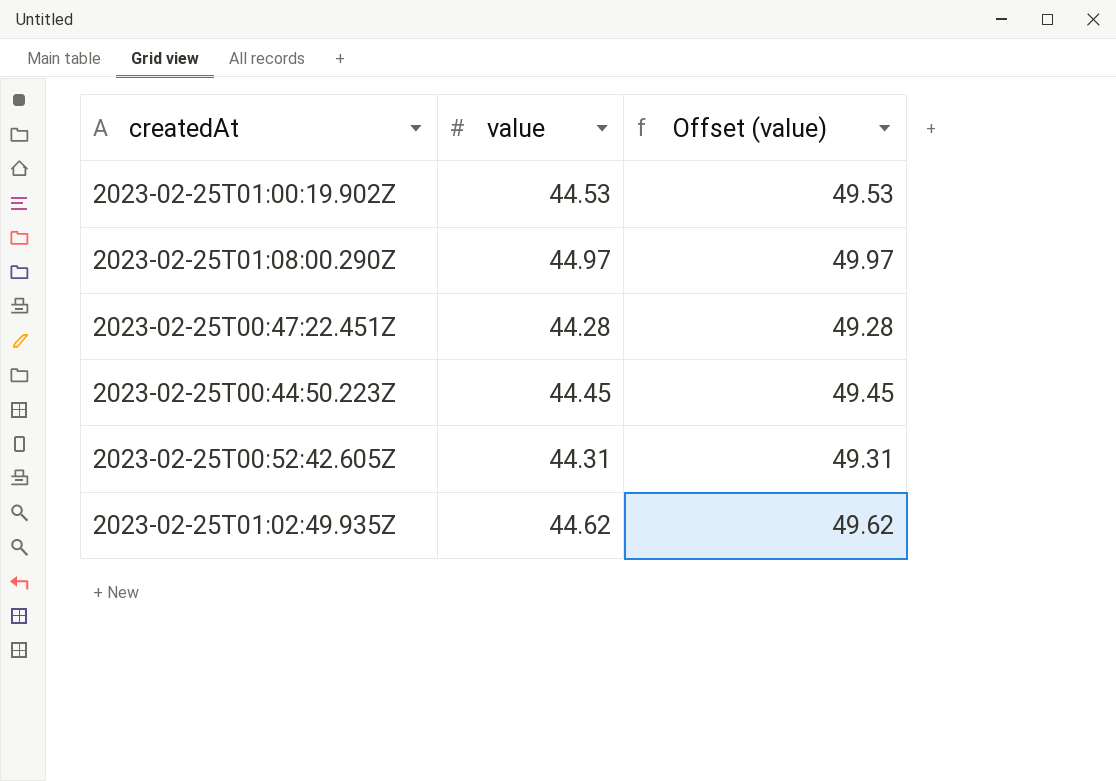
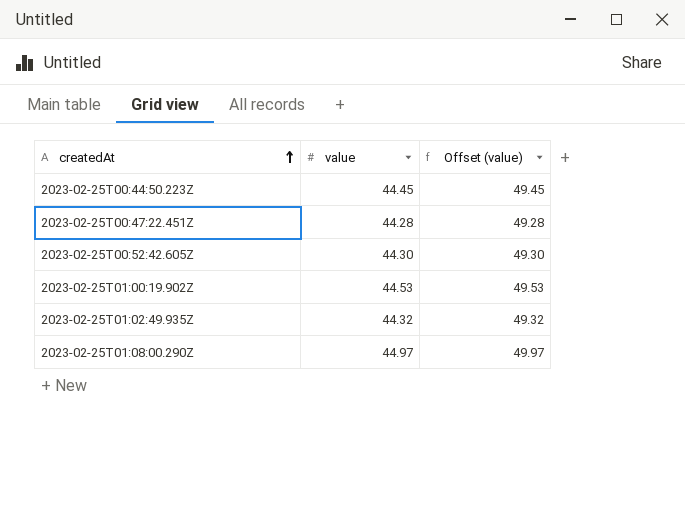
row order: none -> createdAt ascending
2023-02-25T00:52:42.605Z | value: 44.31 -> 44.30
2023-02-25T00:52:42.605Z | Offset (value): 49.31 -> 49.30
2023-02-25T01:02:49.935Z | value: 44.62 -> 44.32
2023-02-25T01:02:49.935Z | Offset (value): 49.62 -> 49.32

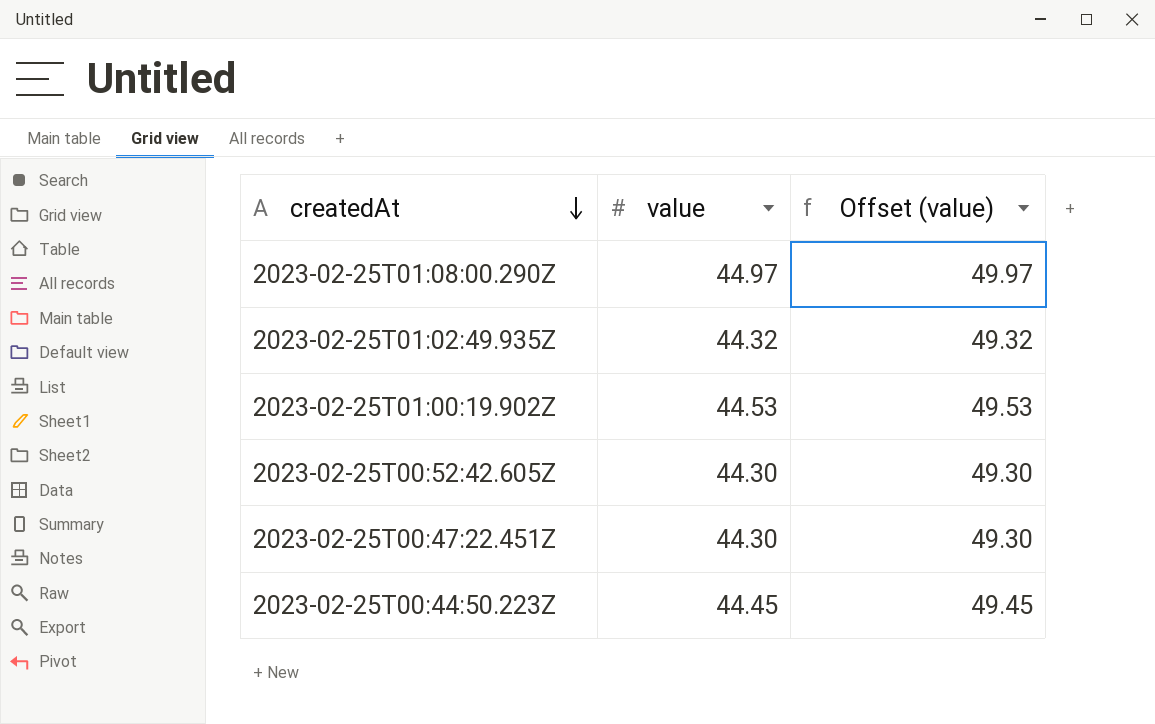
row order: createdAt ascending -> createdAt descending
2023-02-25T00:47:22.451Z | value: 44.28 -> 44.30
2023-02-25T00:47:22.451Z | Offset (value): 49.28 -> 49.30

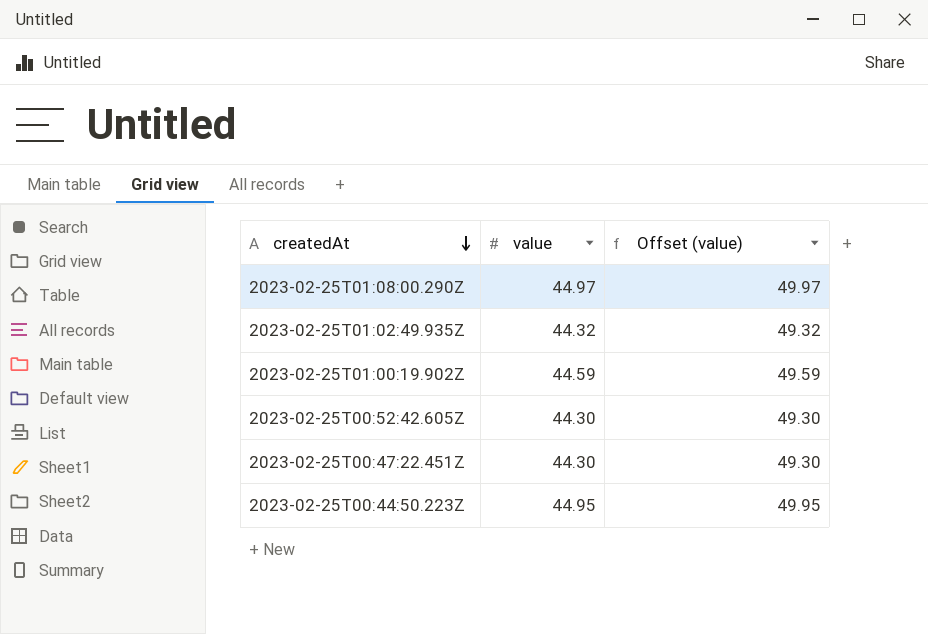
2023-02-25T01:00:19.902Z | value: 44.53 -> 44.59
2023-02-25T01:00:19.902Z | Offset (value): 49.53 -> 49.59
2023-02-25T00:44:50.223Z | value: 44.45 -> 44.95
2023-02-25T00:44:50.223Z | Offset (value): 49.45 -> 49.95

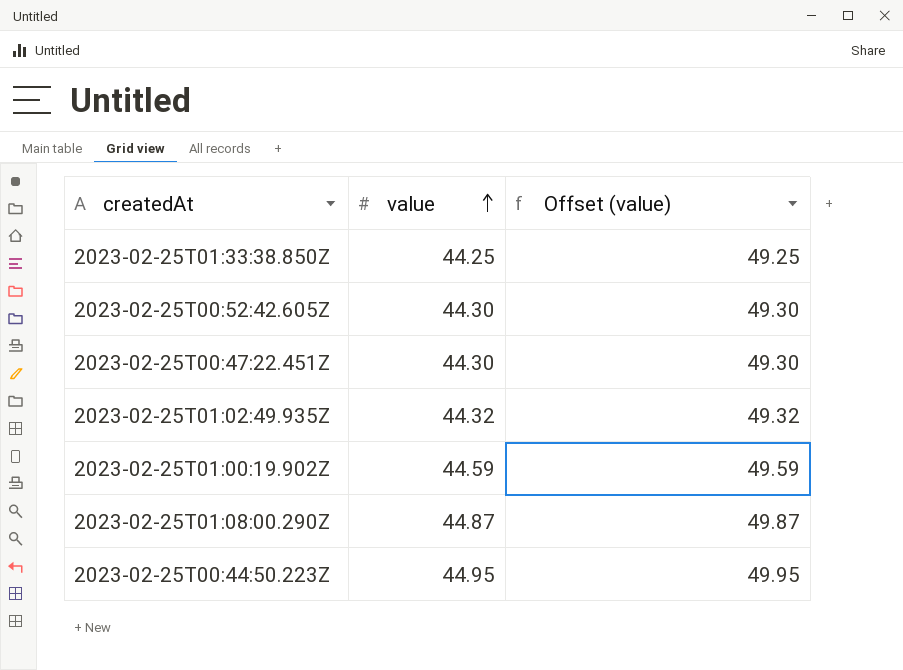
row order: createdAt descending -> value ascending
row 2023-02-25T01:33:38.850Z: none -> 44.25 | 49.25
2023-02-25T01:08:00.290Z | value: 44.97 -> 44.87
2023-02-25T01:08:00.290Z | Offset (value): 49.97 -> 49.87

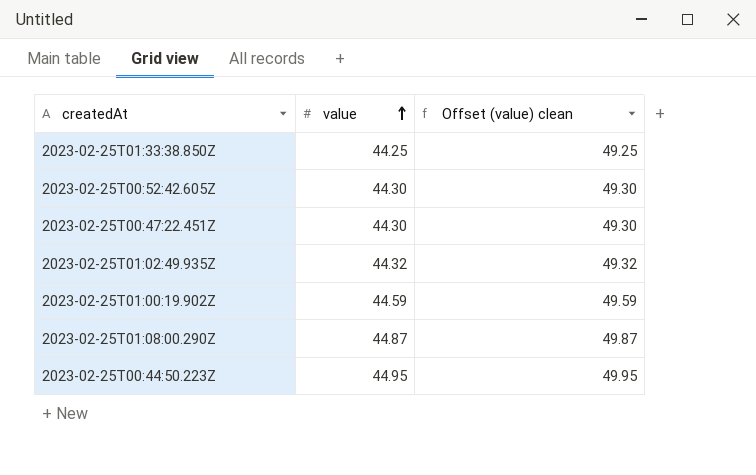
column name: Offset (value) -> Offset (value) clean

